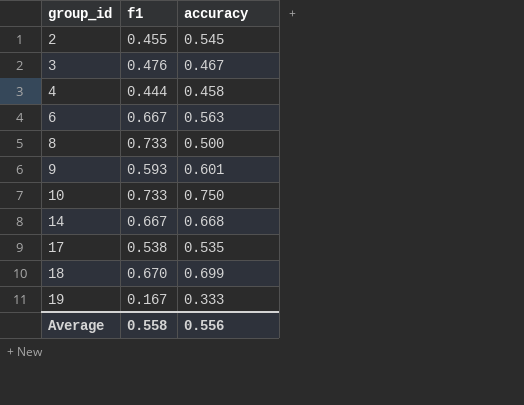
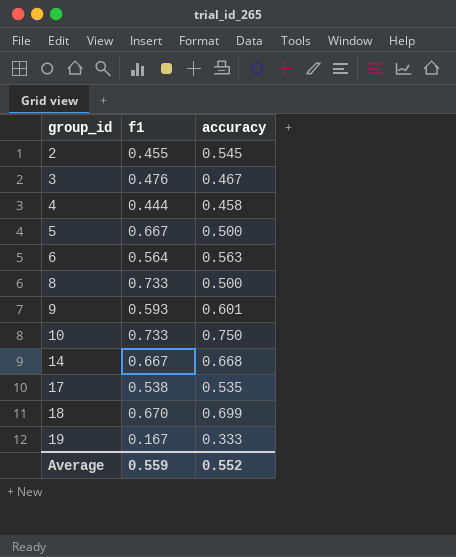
row 5: none -> 0.667 | 0.500
6 | f1: 0.667 -> 0.564
Average | f1: 0.558 -> 0.559
Average | accuracy: 0.556 -> 0.552

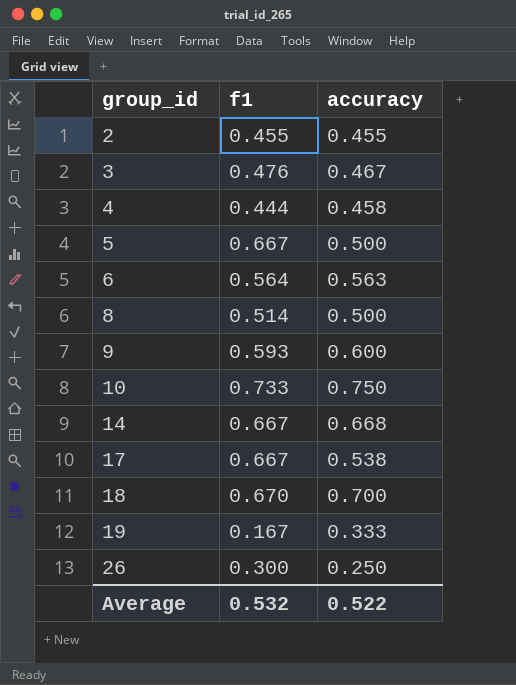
2 | accuracy: 0.545 -> 0.455
8 | f1: 0.733 -> 0.514
9 | accuracy: 0.601 -> 0.600
17 | f1: 0.538 -> 0.667
17 | accuracy: 0.535 -> 0.538
18 | accuracy: 0.699 -> 0.700
row 26: none -> 0.300 | 0.250
Average | f1: 0.559 -> 0.532
Average | accuracy: 0.552 -> 0.522

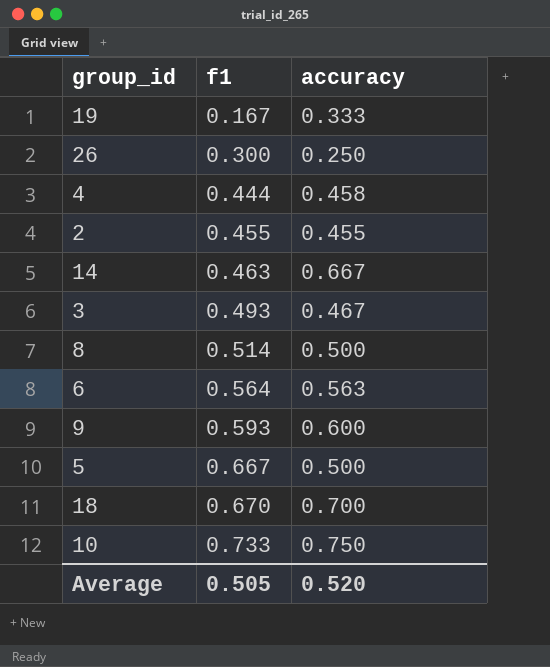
row order: group_id ascending -> f1 ascending
row 17: 0.667 | 0.538 -> none
14 | f1: 0.667 -> 0.463
14 | accuracy: 0.668 -> 0.667
3 | f1: 0.476 -> 0.493
Average | f1: 0.532 -> 0.505
Average | accuracy: 0.522 -> 0.520

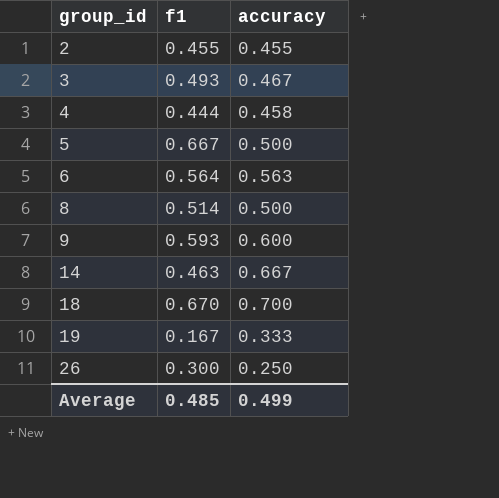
row order: f1 ascending -> group_id ascending
row 10: 0.733 | 0.750 -> none
Average | f1: 0.505 -> 0.485
Average | accuracy: 0.520 -> 0.499

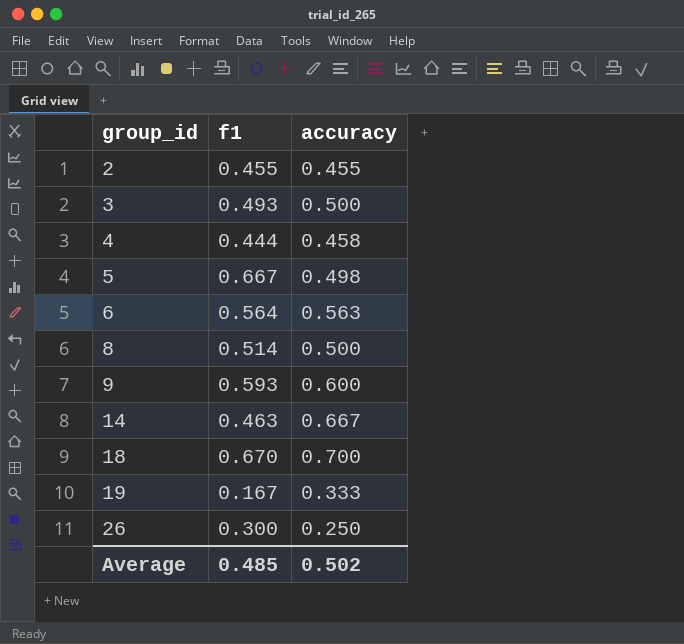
3 | accuracy: 0.467 -> 0.500
5 | accuracy: 0.500 -> 0.498
Average | accuracy: 0.499 -> 0.502

